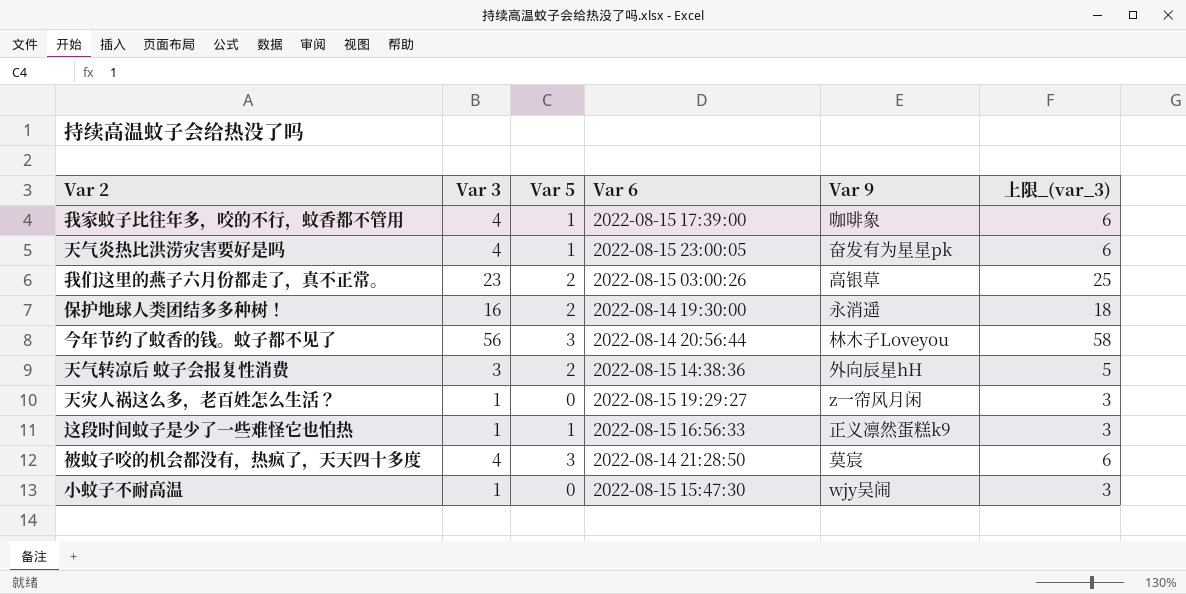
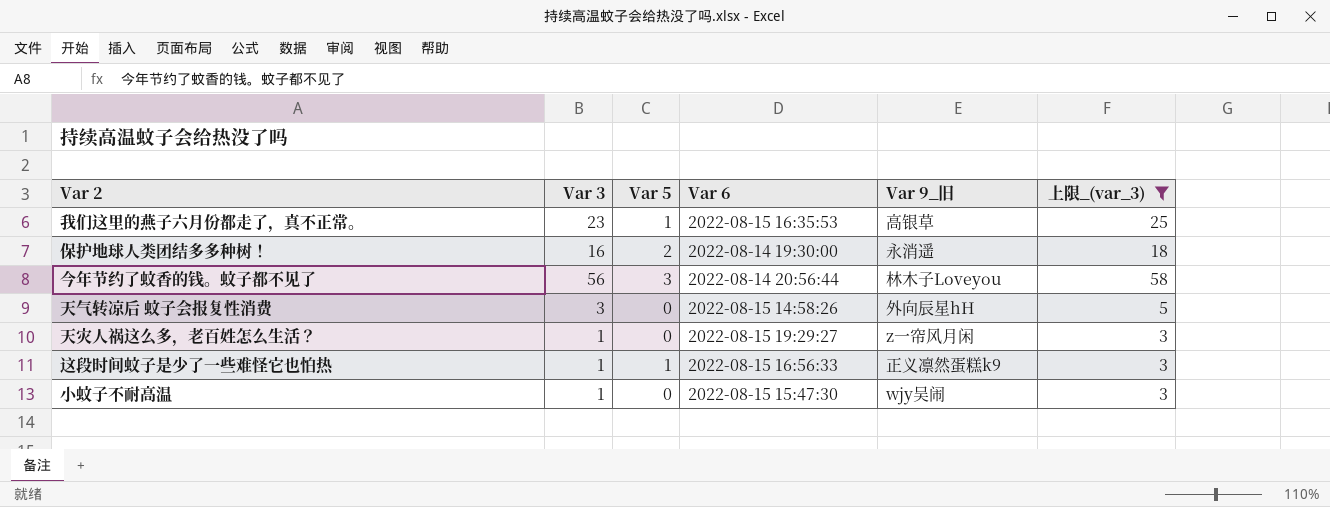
filter: none -> 上限_(var_3) != 6
column name: Var 9 -> Var 9_旧
我们这里的燕子六月份都走了，真不正常。 | Var 5: 2 -> 1
我们这里的燕子六月份都走了，真不正常。 | Var 6: 2022-08-15 03:00:26 -> 2022-08-15 16:35:53
天气转凉后 蚊子会报复性消费 | Var 5: 2 -> 0
天气转凉后 蚊子会报复性消费 | Var 6: 2022-08-15 14:38:36 -> 2022-08-15 14:58:26

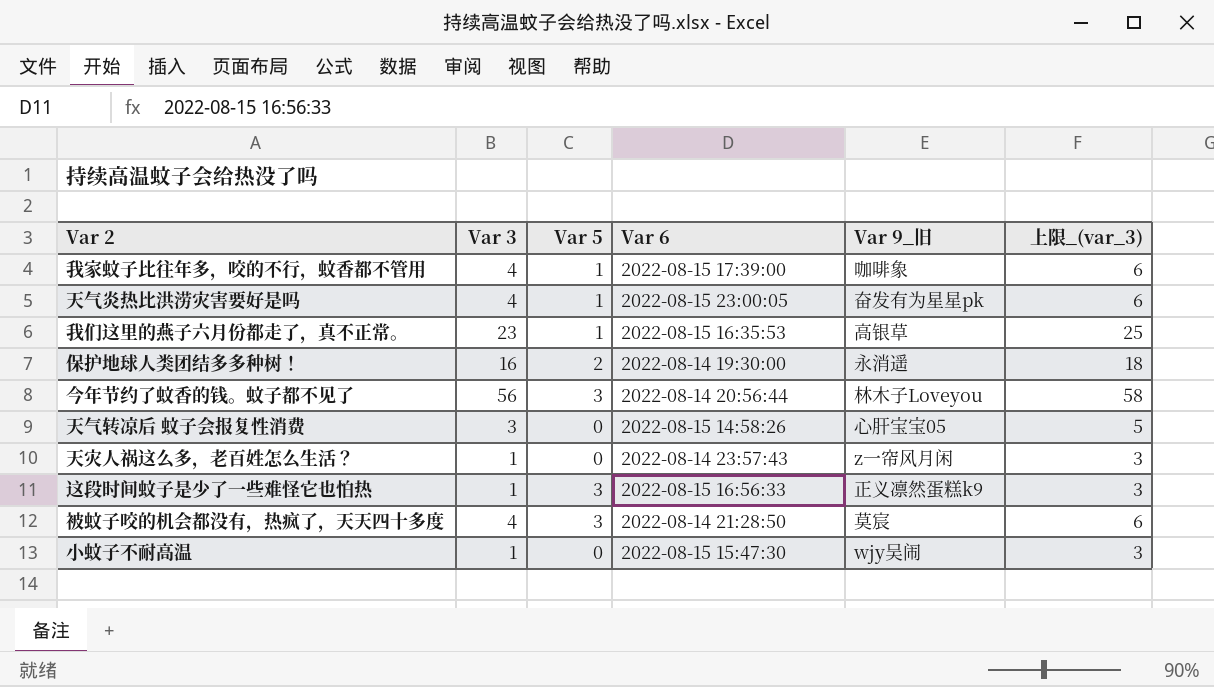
filter: 上限_(var_3) != 6 -> none
天气转凉后 蚊子会报复性消费 | Var 9_旧: 外向辰星hH -> 心肝宝宝05
天灾人祸这么多，老百姓怎么生活？ | Var 6: 2022-08-15 19:29:27 -> 2022-08-14 23:57:43
这段时间蚊子是少了一些难怪它也怕热 | Var 5: 1 -> 3

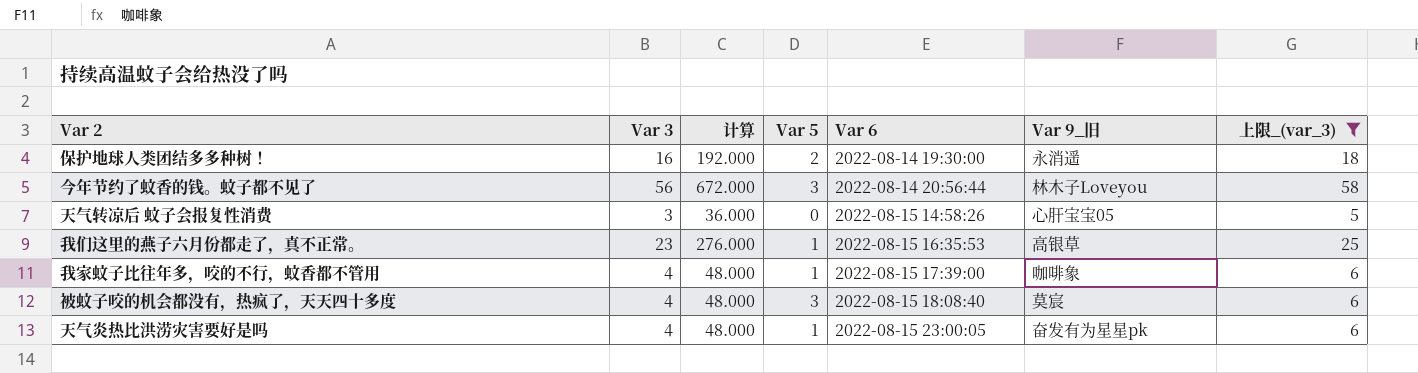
filter: none -> 上限_(var_3) != 3
row order: none -> Var 6 ascending
column 计算 | formula: none -> [Var 3] * 12
被蚊子咬的机会都没有，热疯了，天天四十多度 | Var 6: 2022-08-14 21:28:50 -> 2022-08-15 18:08:40

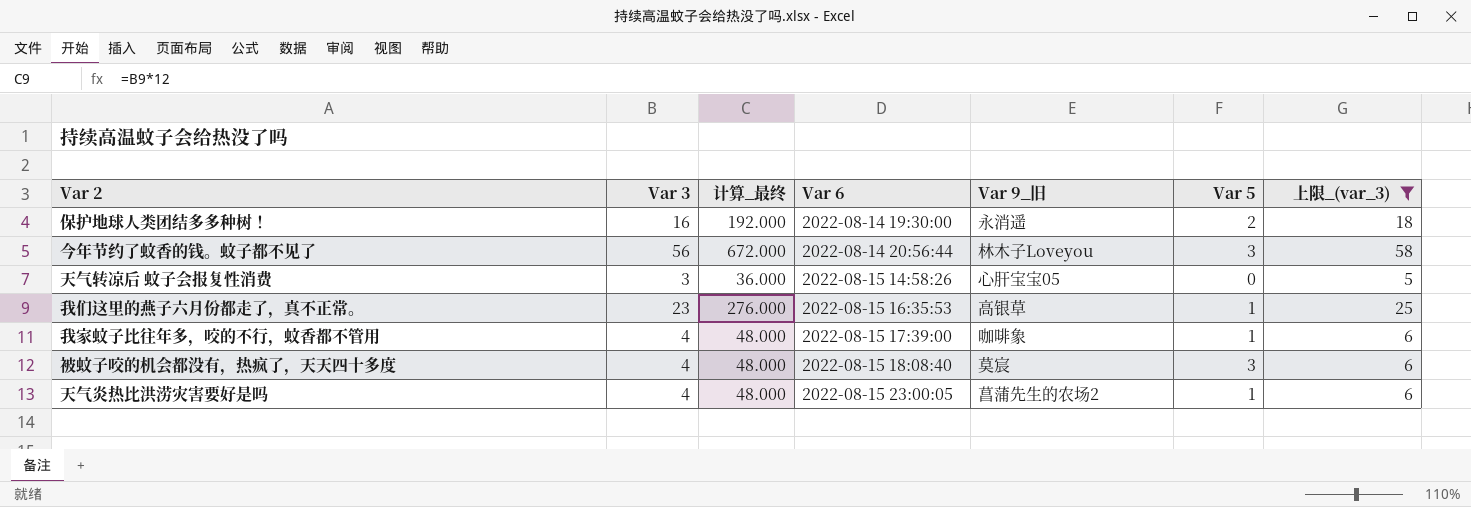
column name: 计算 -> 计算_最终
column Var 5 | position: 4 -> 6
天气炎热比洪涝灾害要好是吗 | Var 9_旧: 奋发有为星星pk -> 菖蒲先生的农场2

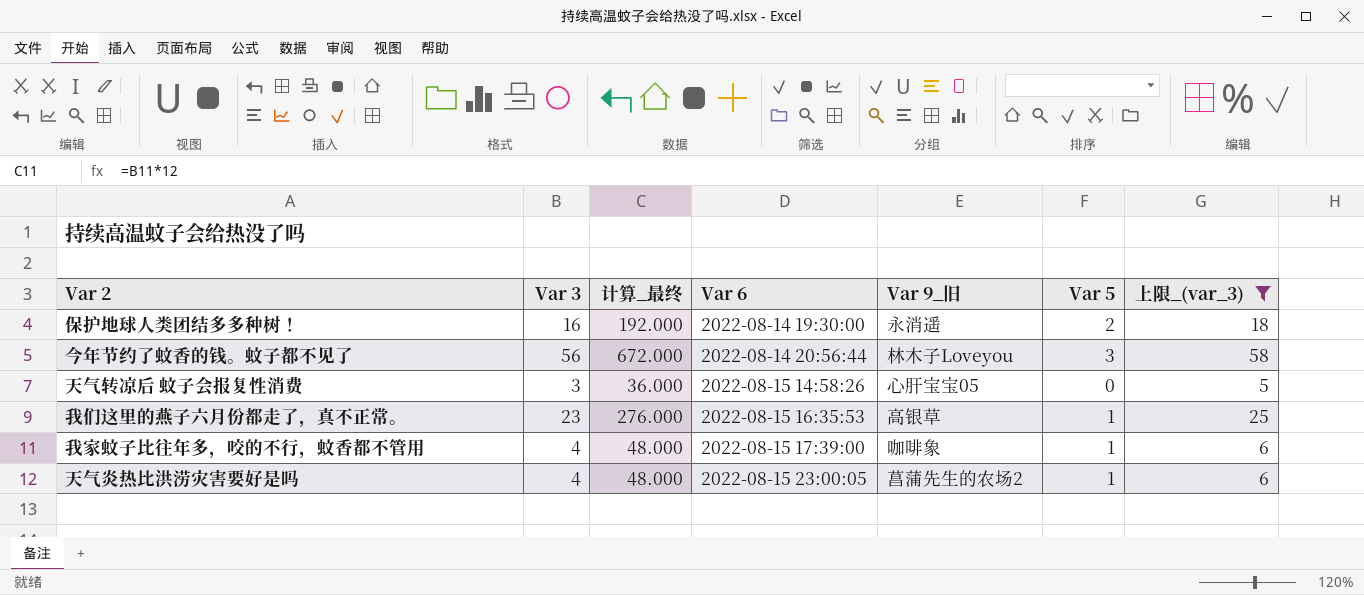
row 被蚊子咬的机会都没有，热疯了，天天四十多度: 4 | 48.000 | 2022-08-15 18:08:40 | 莫宸 | 3 | 6 -> none

